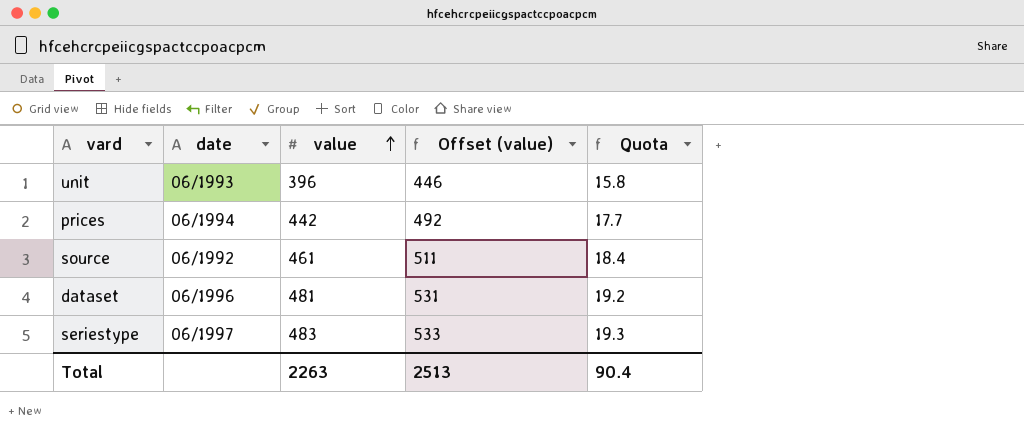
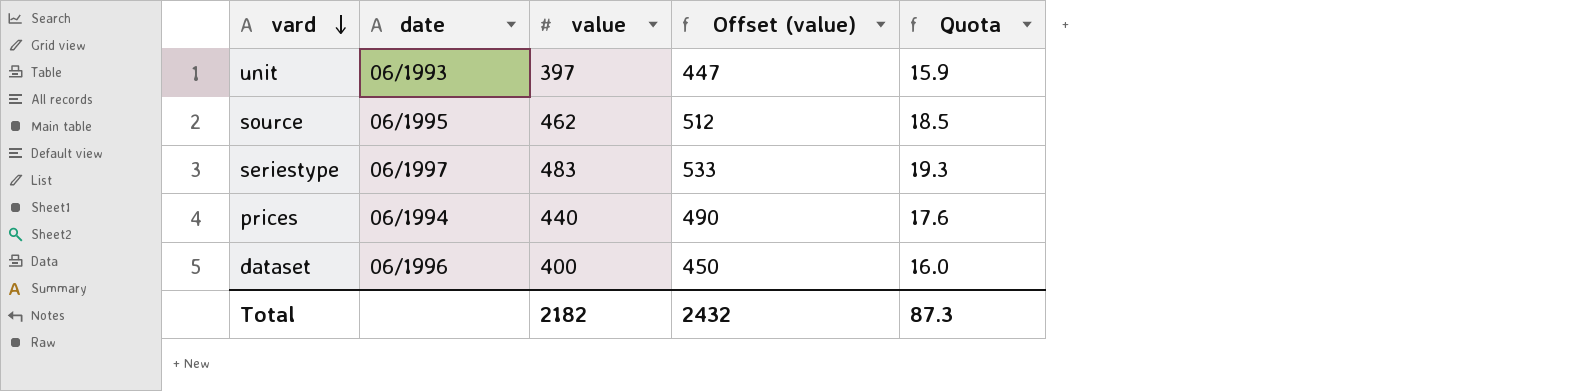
row order: value ascending -> vard descending
unit | value: 396 -> 397
unit | Offset (value): 446 -> 447
unit | Quota: 15.8 -> 15.9
source | date: 06/1992 -> 06/1995
source | value: 461 -> 462
source | Offset (value): 511 -> 512
source | Quota: 18.4 -> 18.5
prices | value: 442 -> 440
prices | Offset (value): 492 -> 490
prices | Quota: 17.7 -> 17.6
dataset | value: 481 -> 400
dataset | Offset (value): 531 -> 450
dataset | Quota: 19.2 -> 16.0
Total | value: 2263 -> 2182
Total | Offset (value): 2513 -> 2432
Total | Quota: 90.4 -> 87.3

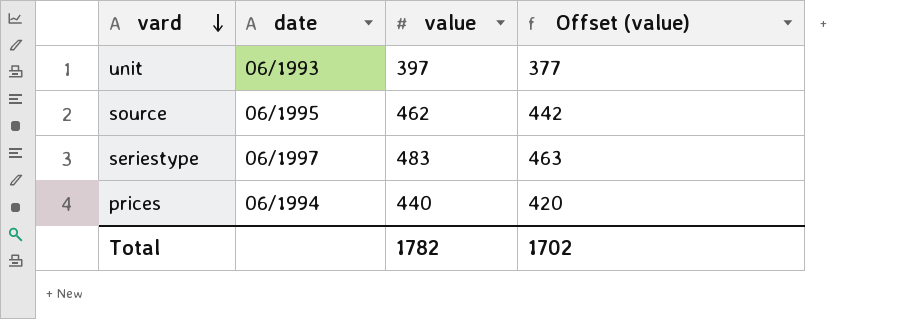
column Quota | formula: [value] * 0.04 -> none
column Offset (value) | formula: [value] + 50 -> [value] - 20
row dataset: 06/1996 | 400 | 450 | 16.0 -> none
Total | value: 2182 -> 1782
Total | Offset (value): 2432 -> 1702

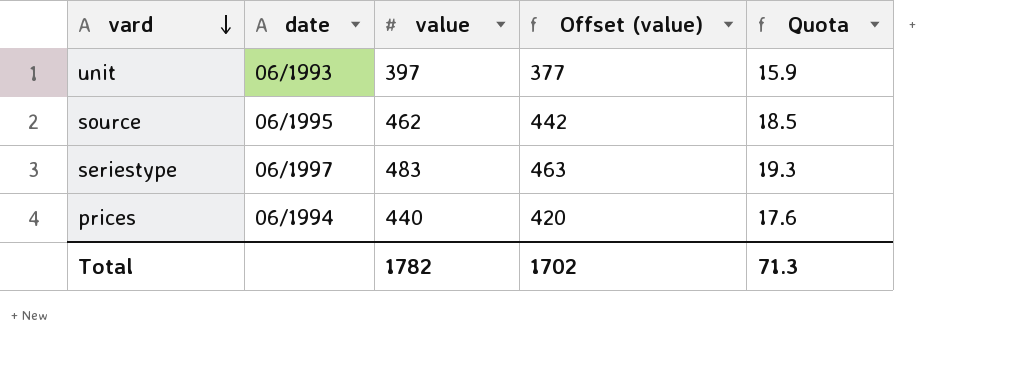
column Quota | formula: none -> [value] * 0.04

